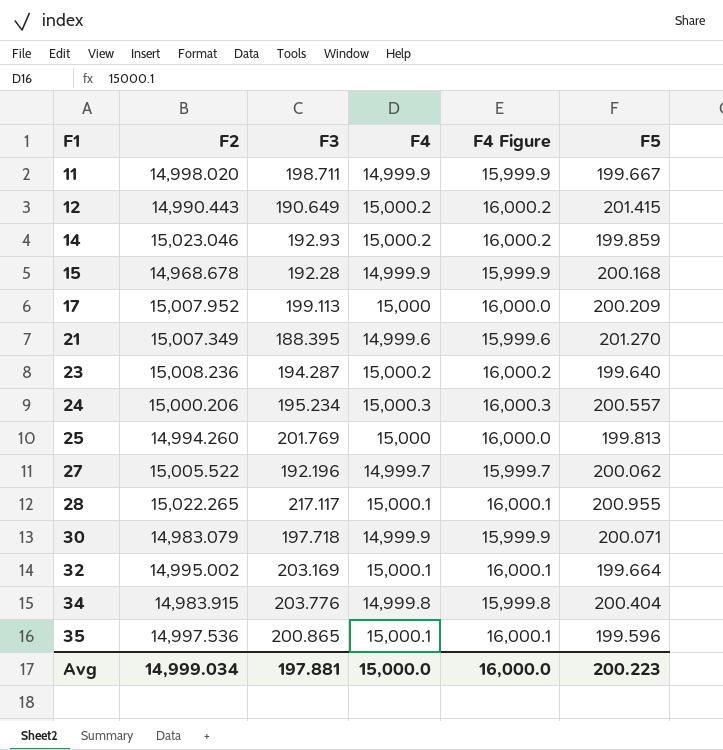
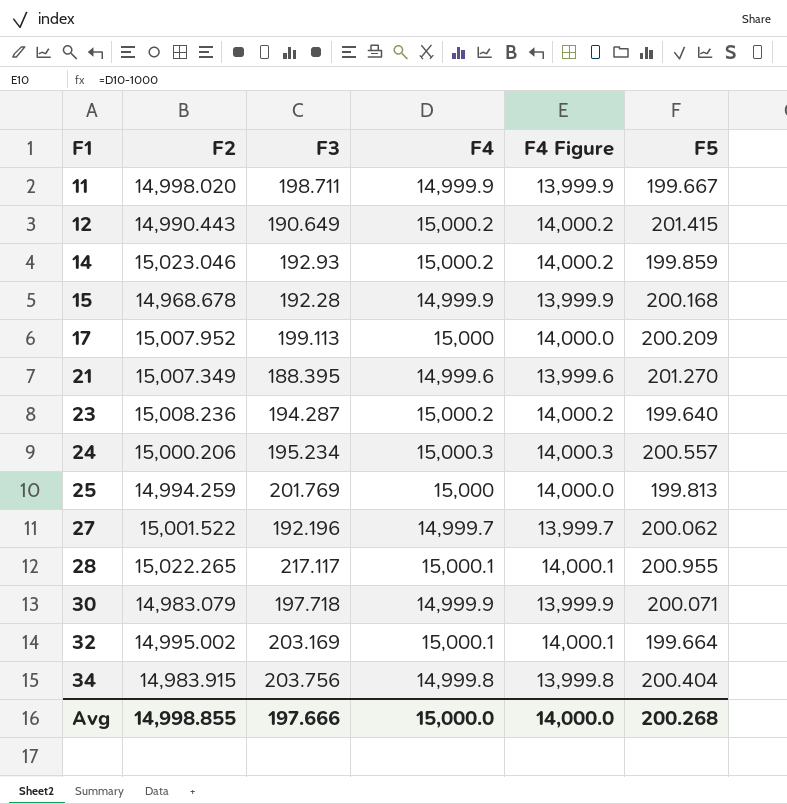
column F4 Figure | formula: [F4] + 1000 -> [F4] - 1000
row 35: 14,997.536 | 200.865 | 15,000.1 | 16,000.1 | 199.596 -> none
25 | F2: 14,994.260 -> 14,994.259
27 | F2: 15,005.522 -> 15,001.522
34 | F3: 203.776 -> 203.756
Avg | F2: 14,999.034 -> 14,998.855
Avg | F3: 197.881 -> 197.666
Avg | F4 Figure: 16,000.0 -> 14,000.0
Avg | F5: 200.223 -> 200.268

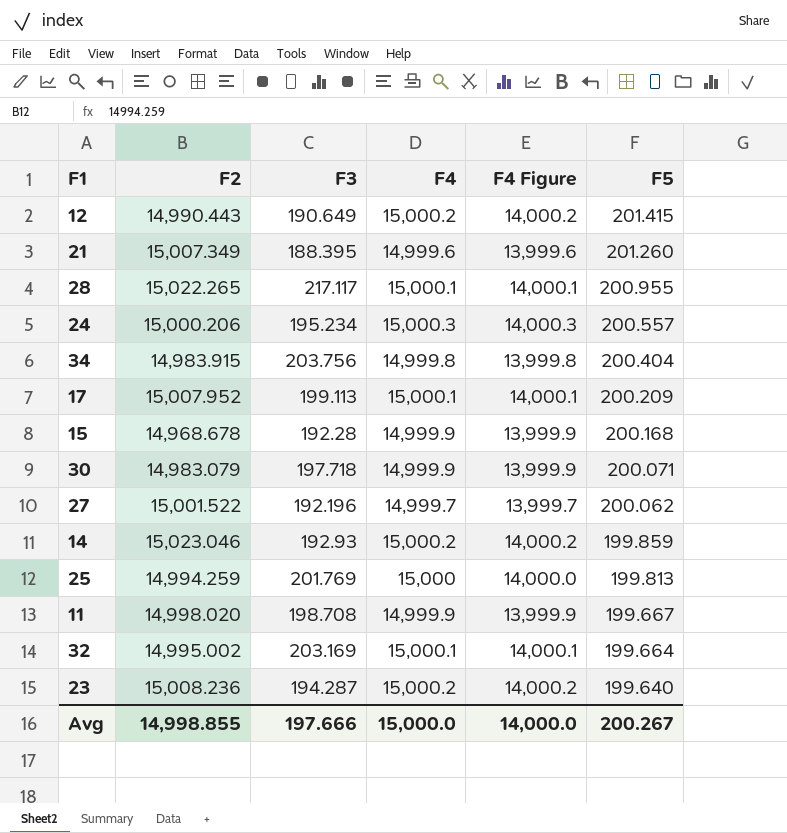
row order: F1 ascending -> F5 descending
21 | F5: 201.270 -> 201.260
17 | F4: 15,000 -> 15,000.1
17 | F4 Figure: 14,000.0 -> 14,000.1
11 | F3: 198.711 -> 198.708
Avg | F5: 200.268 -> 200.267

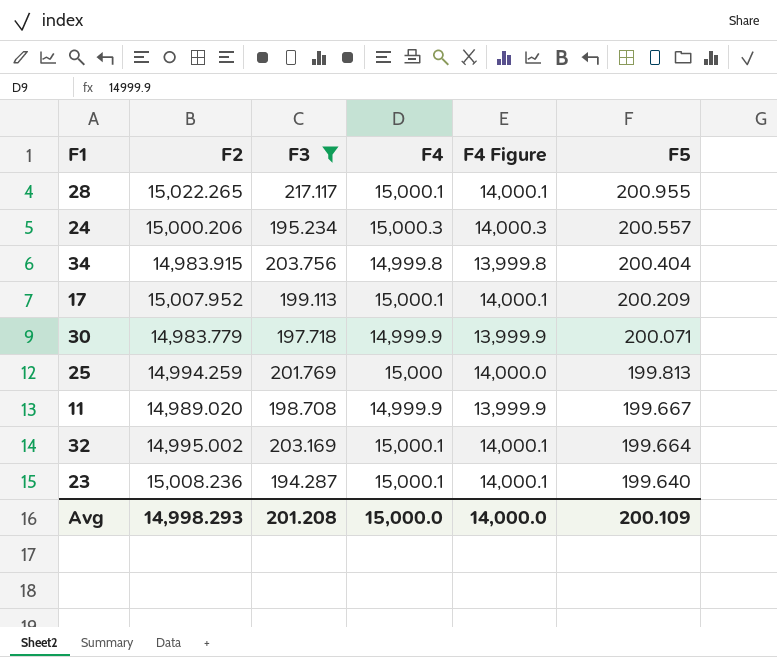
filter: none -> F3 >= 194.287
30 | F2: 14,983.079 -> 14,983.779
11 | F2: 14,998.020 -> 14,989.020
23 | F4: 15,000.2 -> 15,000.1
23 | F4 Figure: 14,000.2 -> 14,000.1
Avg | F2: 14,998.855 -> 14,998.293
Avg | F3: 197.666 -> 201.208
Avg | F5: 200.267 -> 200.109

